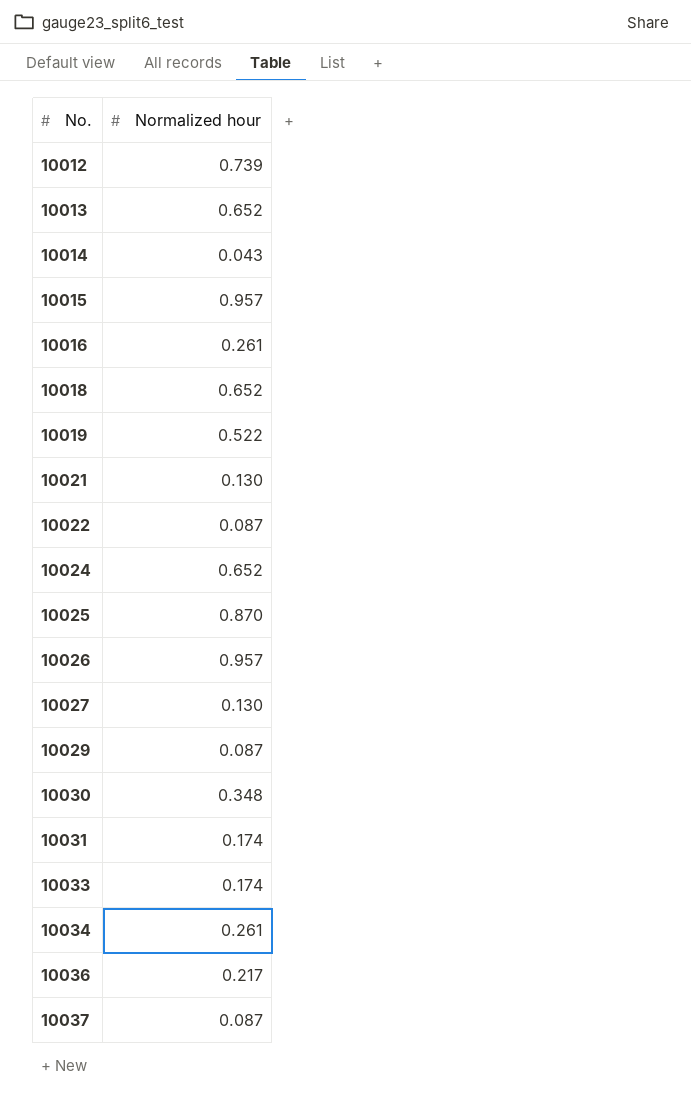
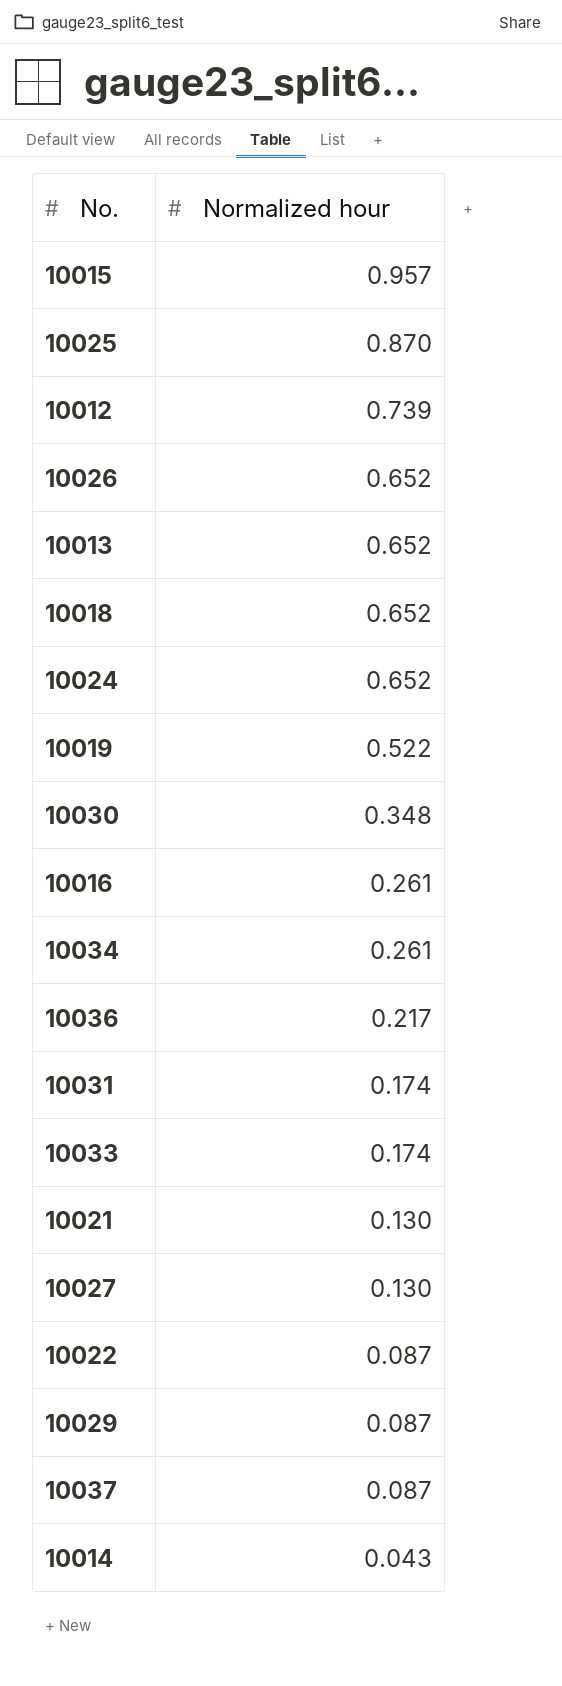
row order: No. ascending -> Normalized hour descending
10026 | Normalized hour: 0.957 -> 0.652

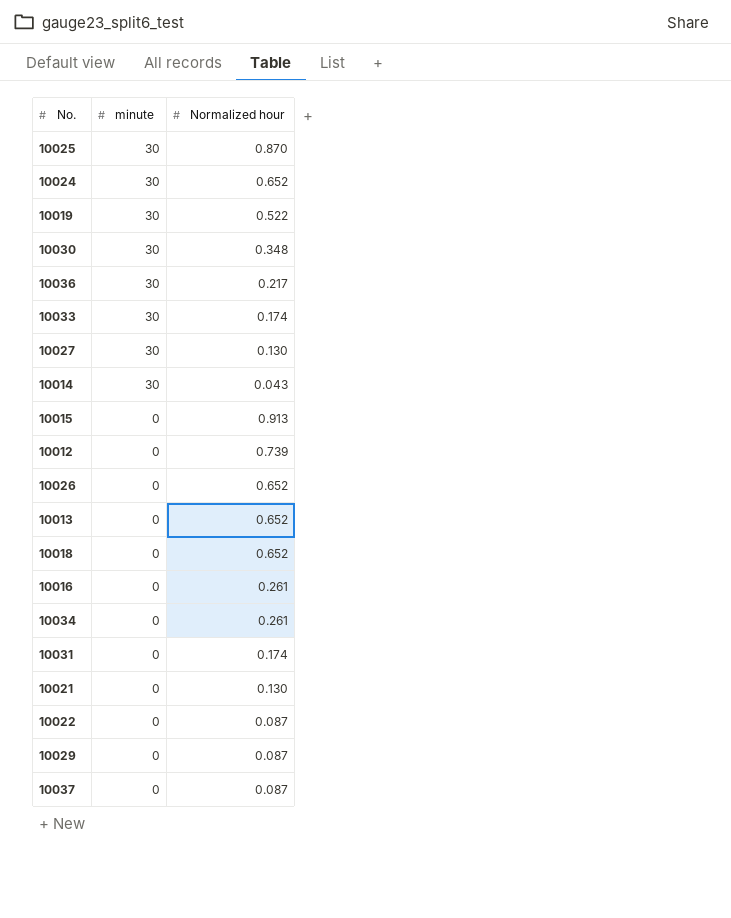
row order: Normalized hour descending -> minute descending
column minute | position: none -> 2
10015 | Normalized hour: 0.957 -> 0.913

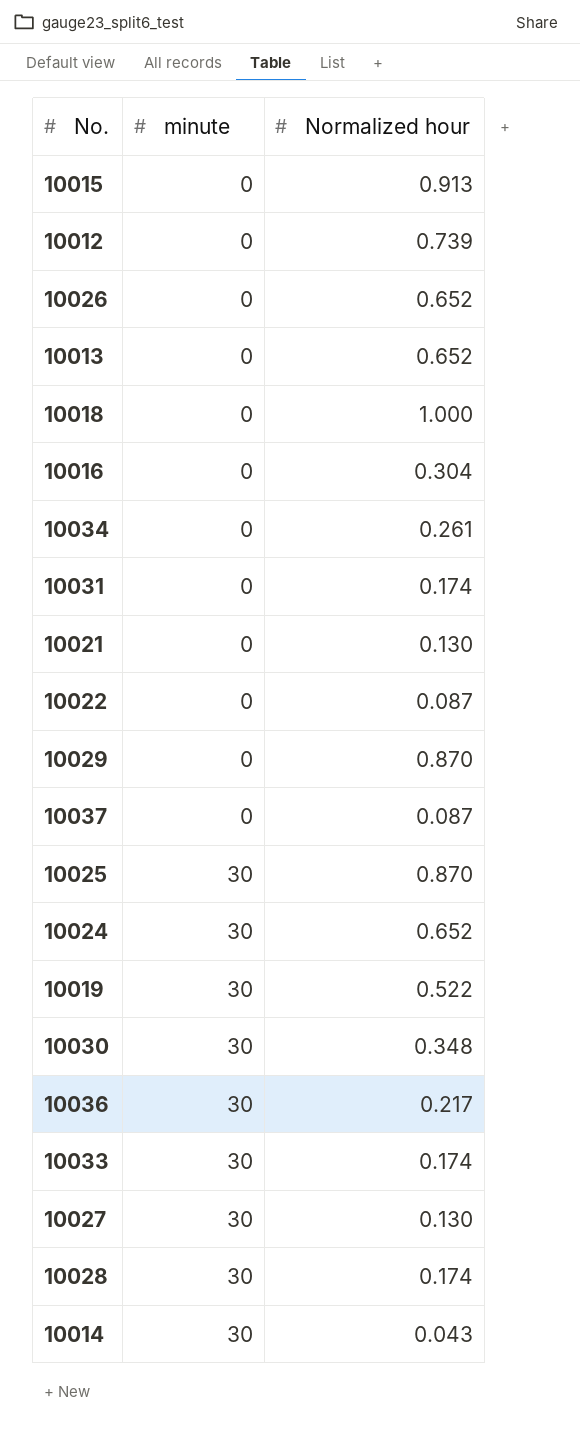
row order: minute descending -> minute ascending
10018 | Normalized hour: 0.652 -> 1.000
10016 | Normalized hour: 0.261 -> 0.304
10029 | Normalized hour: 0.087 -> 0.870
row 10028: none -> 30 | 0.174

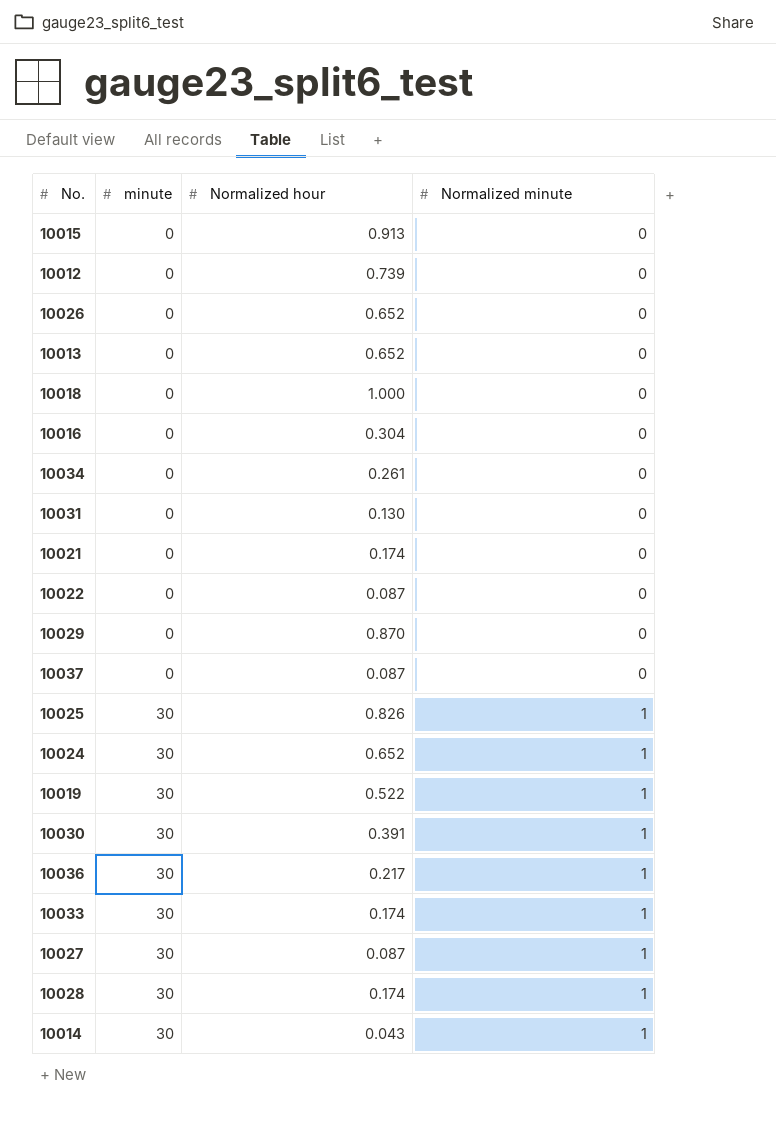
column Normalized minute | position: none -> 4
10031 | Normalized hour: 0.174 -> 0.130
10021 | Normalized hour: 0.130 -> 0.174
10025 | Normalized hour: 0.870 -> 0.826
10030 | Normalized hour: 0.348 -> 0.391
10027 | Normalized hour: 0.130 -> 0.087

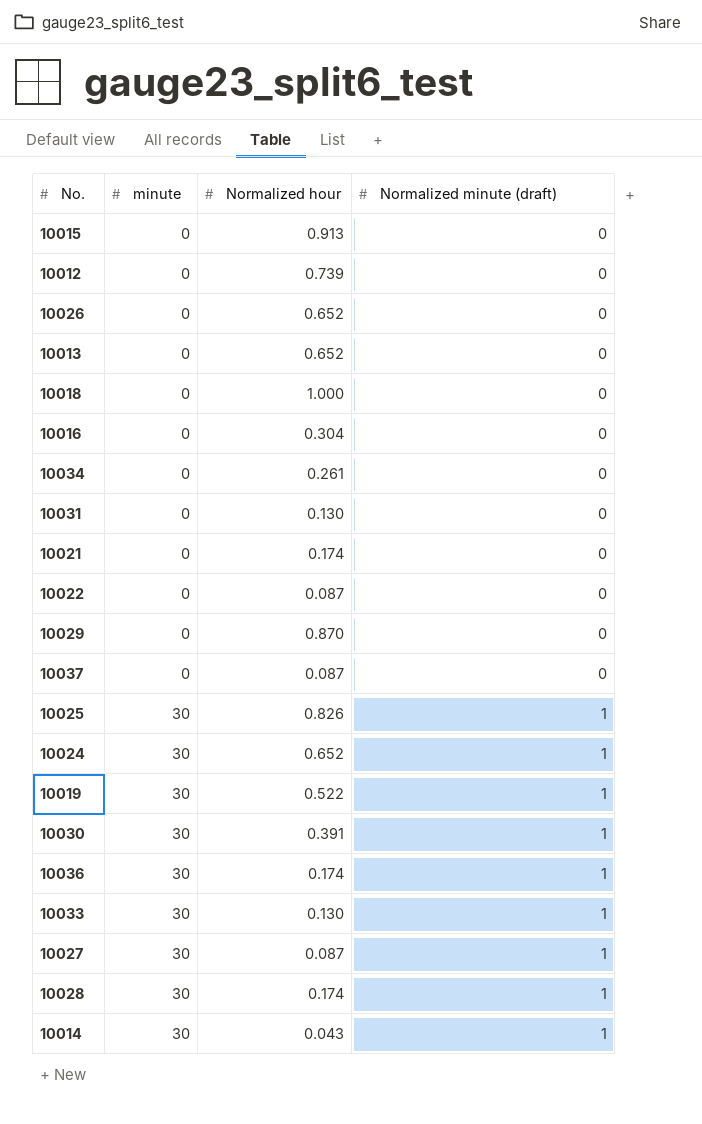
column name: Normalized minute -> Normalized minute (draft)
10036 | Normalized hour: 0.217 -> 0.174
10033 | Normalized hour: 0.174 -> 0.130

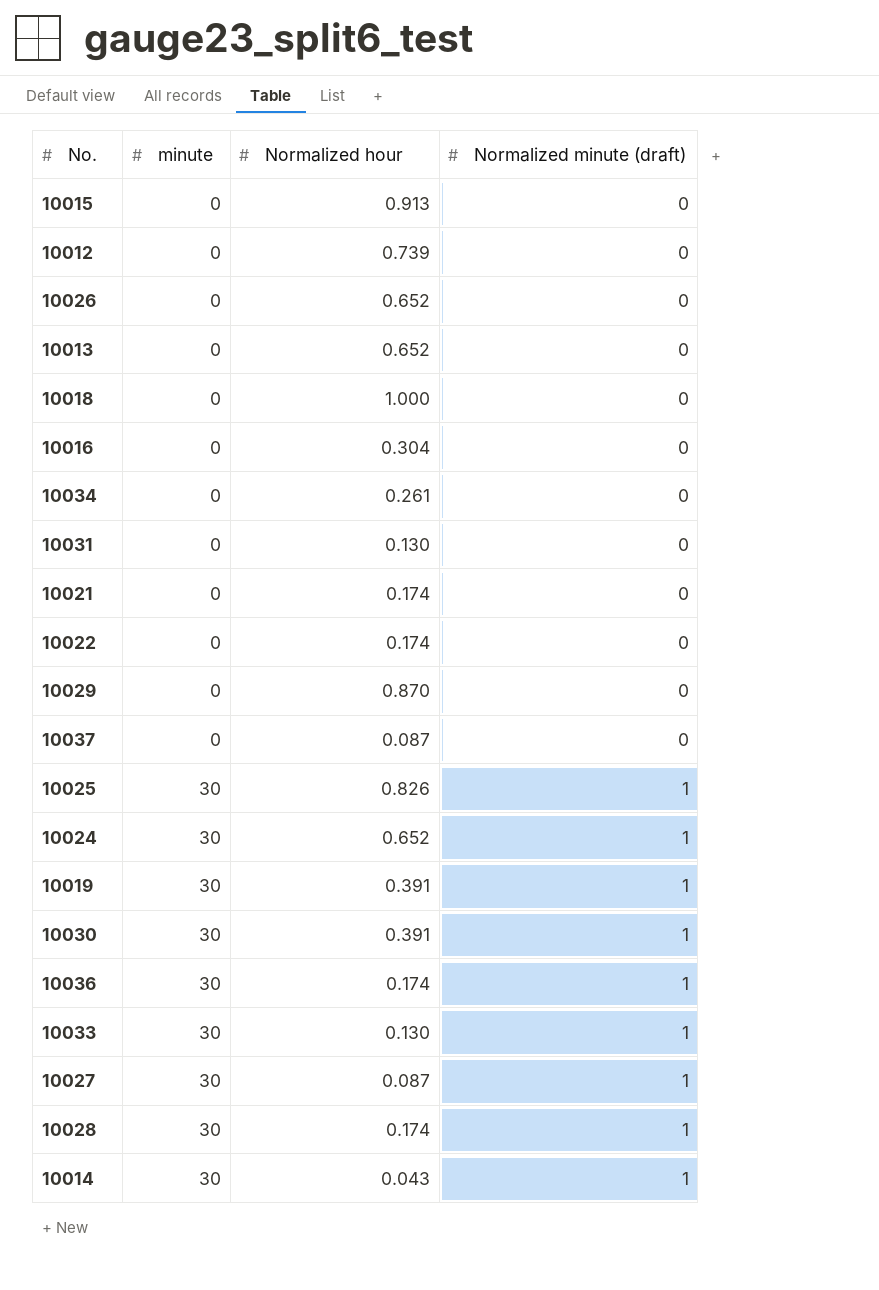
10022 | Normalized hour: 0.087 -> 0.174
10019 | Normalized hour: 0.522 -> 0.391

